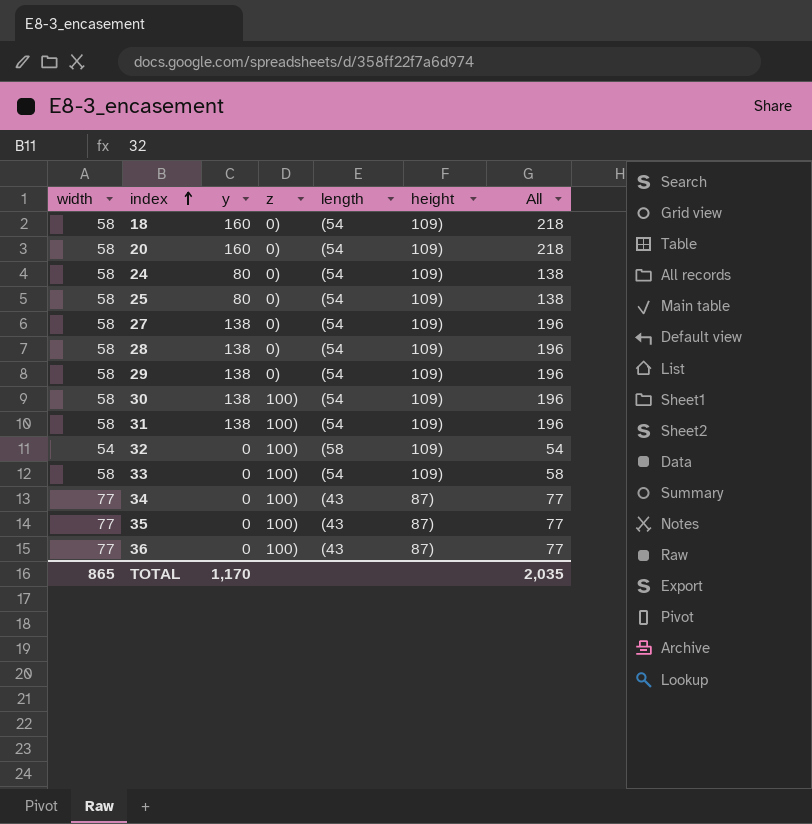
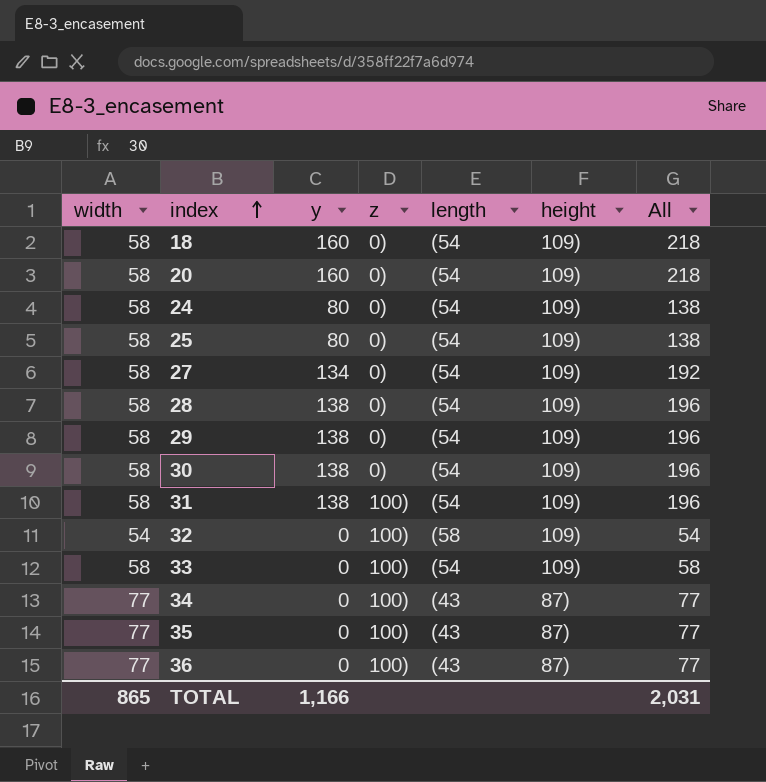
27 | y: 138 -> 134
27 | All: 196 -> 192
30 | z: 100) -> 0)
TOTAL | y: 1,170 -> 1,166
TOTAL | All: 2,035 -> 2,031

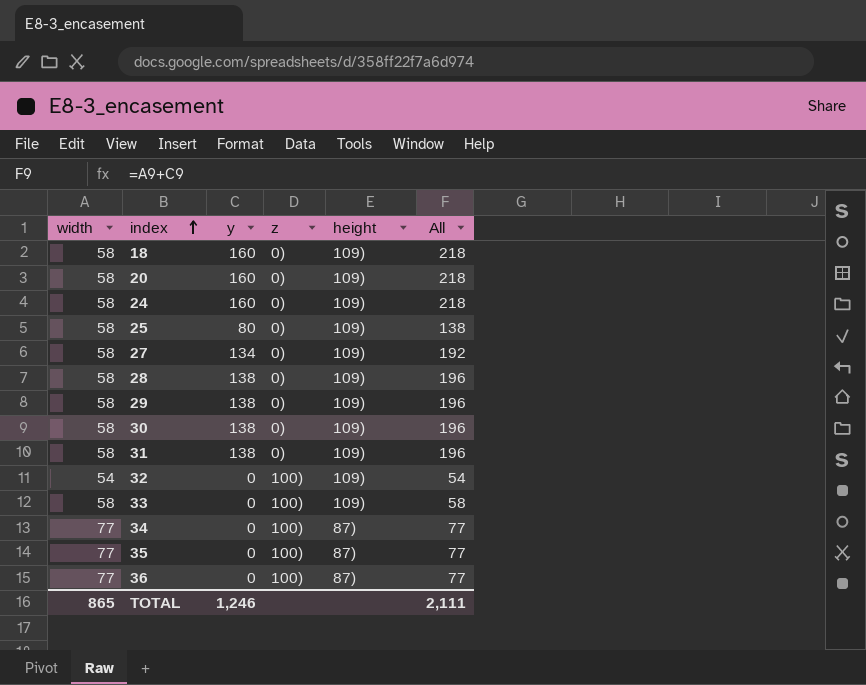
column length | position: 5 -> none
24 | y: 80 -> 160
24 | All: 138 -> 218
31 | z: 100) -> 0)
TOTAL | y: 1,166 -> 1,246
TOTAL | All: 2,031 -> 2,111

